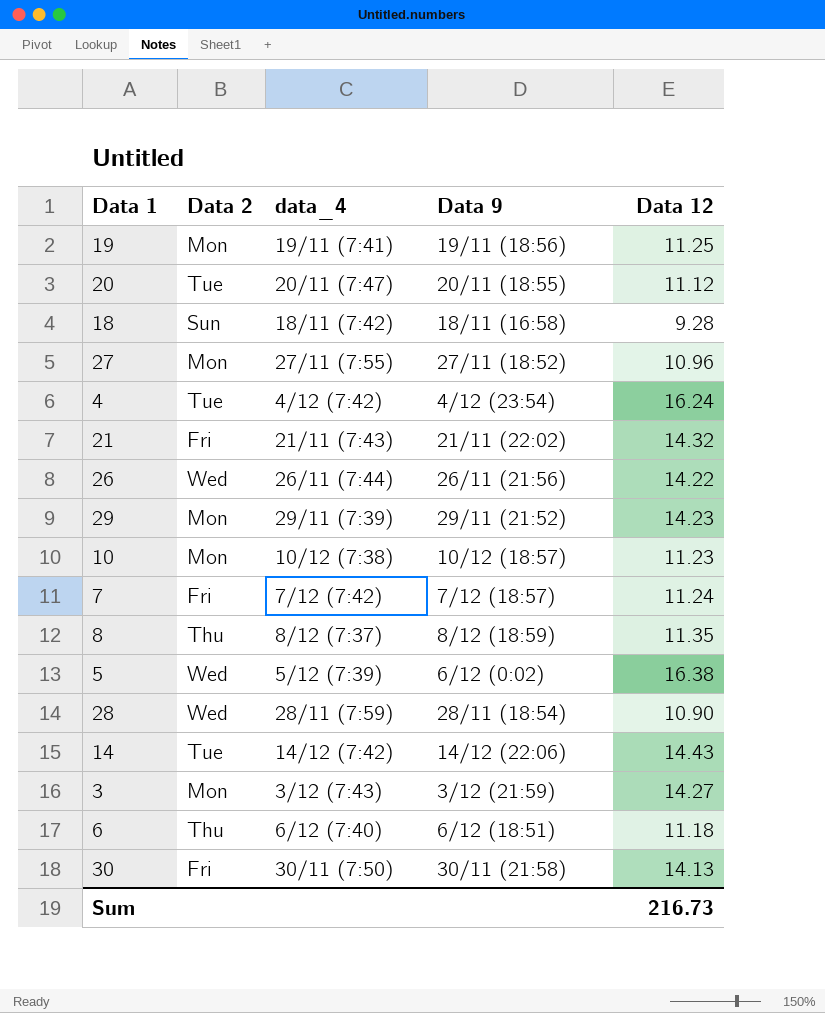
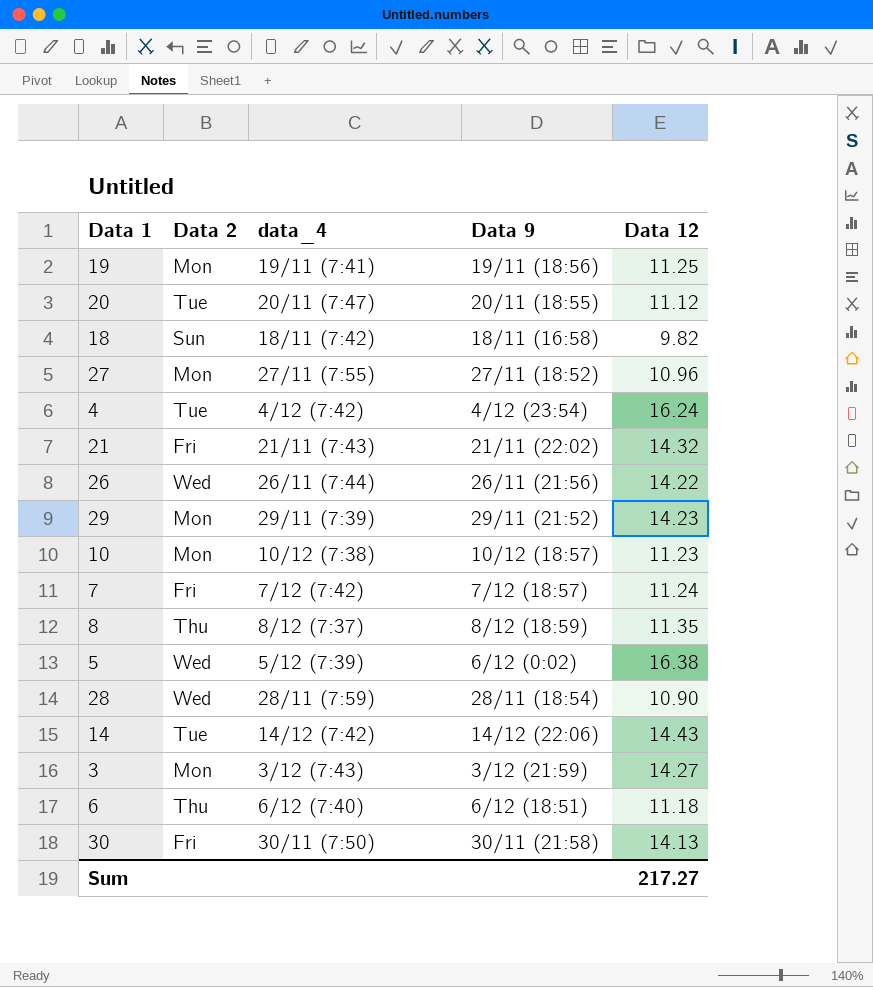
18 | Data 12: 9.28 -> 9.82
Sum | Data 12: 216.73 -> 217.27

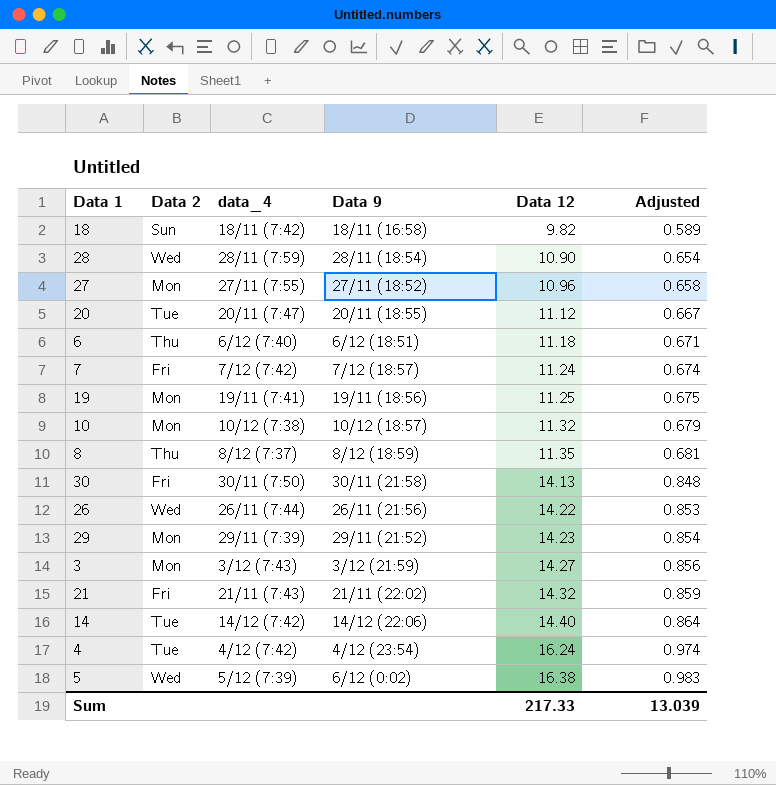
row order: none -> Data 12 ascending
column Adjusted | formula: none -> [Data 12] * 0.06
10 | Data 12: 11.23 -> 11.32
14 | Data 12: 14.43 -> 14.40
Sum | Data 12: 217.27 -> 217.33

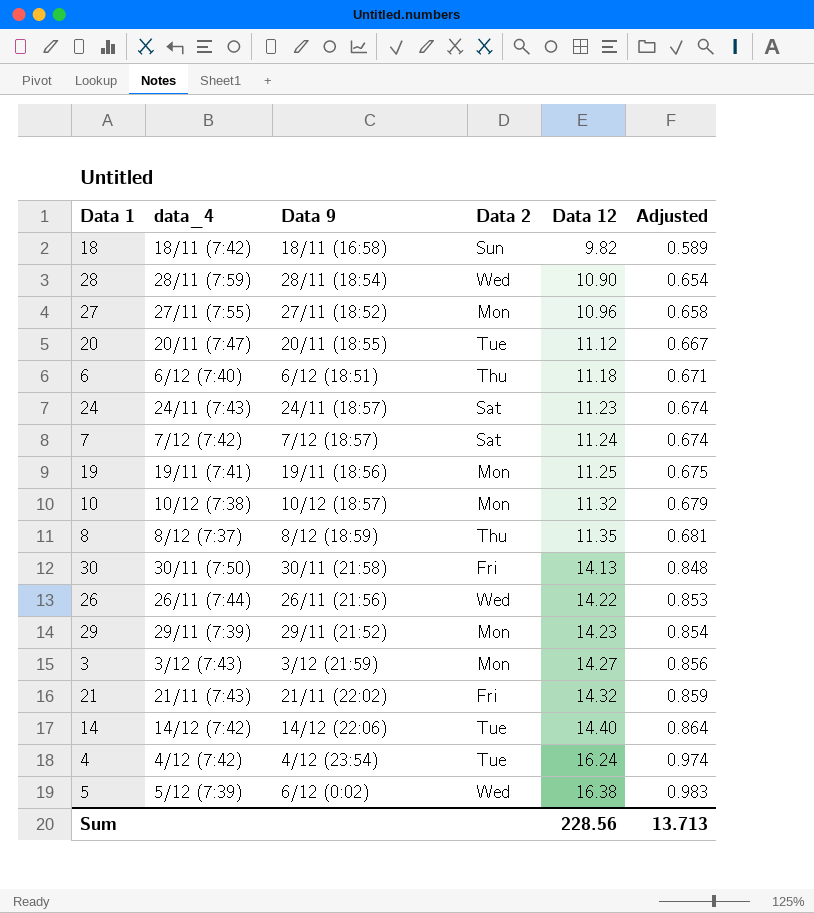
column Data 2 | position: 2 -> 4
row 24: none -> 24/11 (7:43) | 24/11 (18:57) | Sat | 11.23 | 0.674
7 | Data 2: Fri -> Sat
Sum | Data 12: 217.33 -> 228.56
Sum | Adjusted: 13.039 -> 13.713

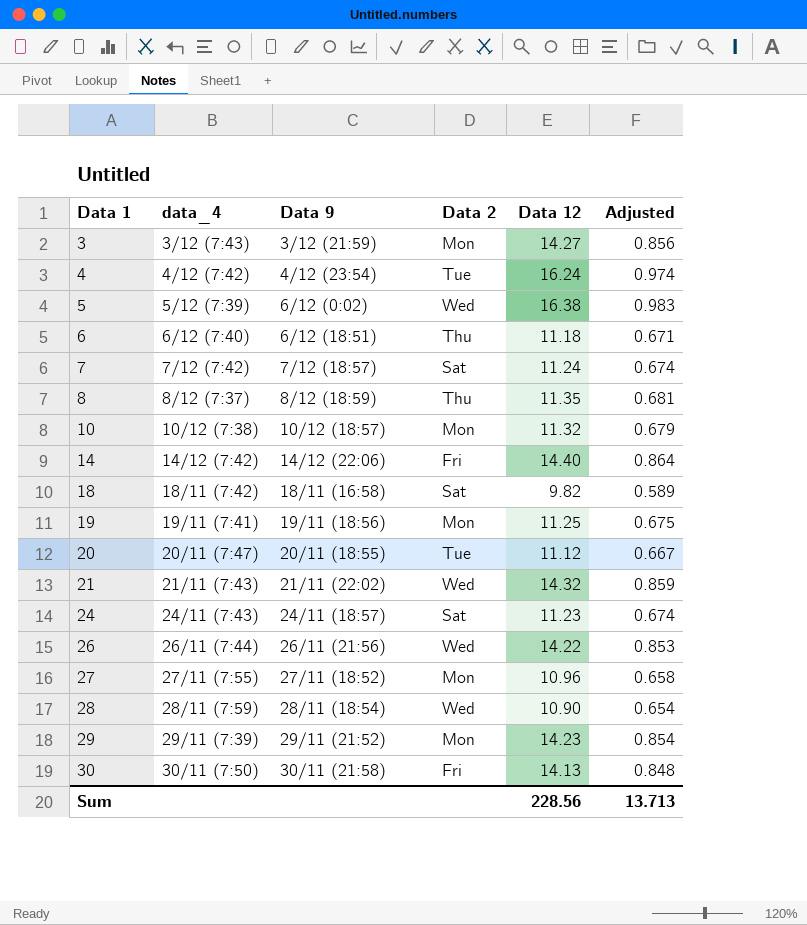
row order: Data 12 ascending -> Data 1 ascending
14 | Data 2: Tue -> Fri
18 | Data 2: Sun -> Sat
21 | Data 2: Fri -> Wed

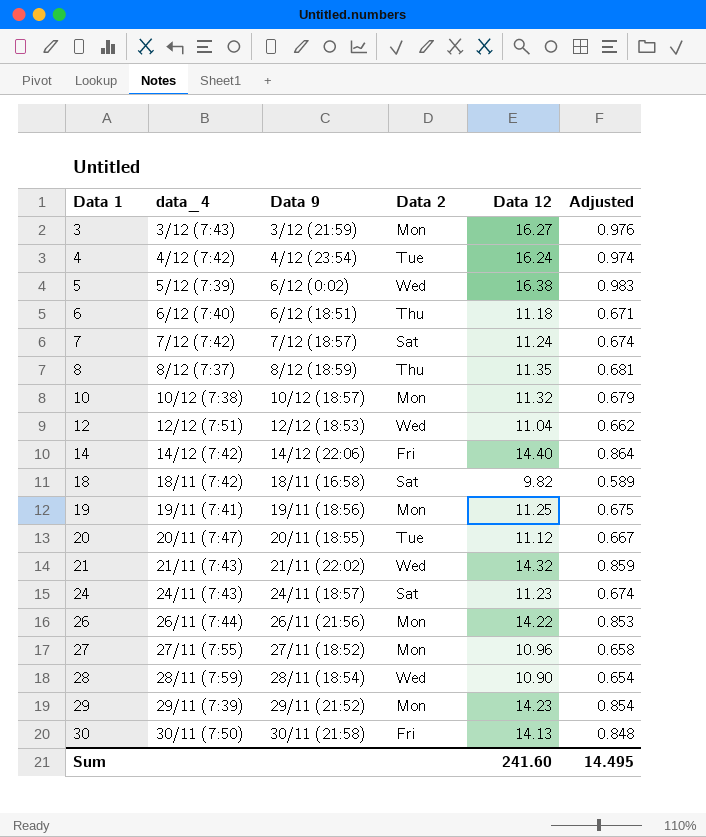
3 | Data 12: 14.27 -> 16.27
3 | Adjusted: 0.856 -> 0.976
row 12: none -> 12/12 (7:51) | 12/12 (18:53) | Wed | 11.04 | 0.662
26 | Data 2: Wed -> Mon
Sum | Data 12: 228.56 -> 241.60
Sum | Adjusted: 13.713 -> 14.495

